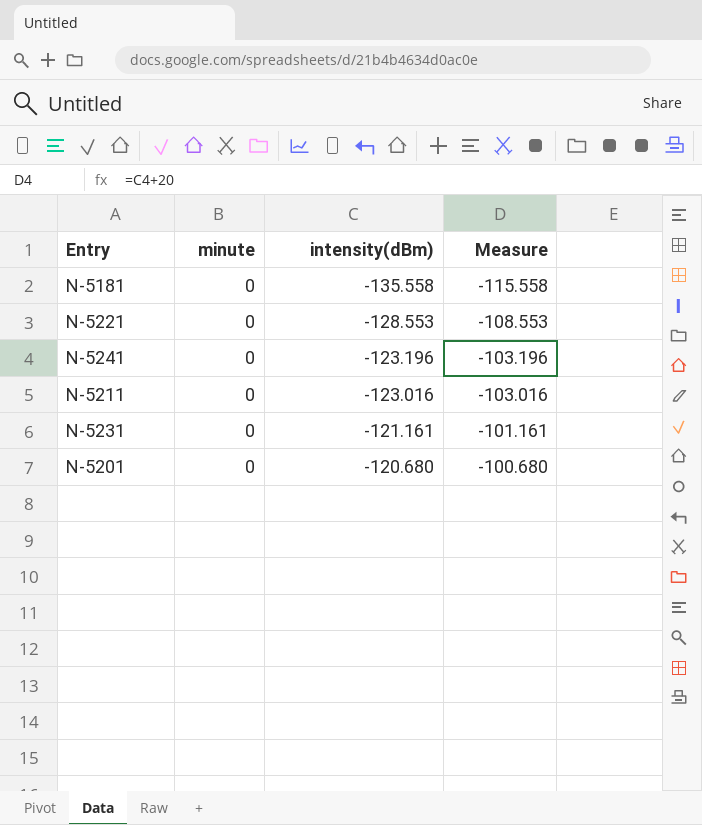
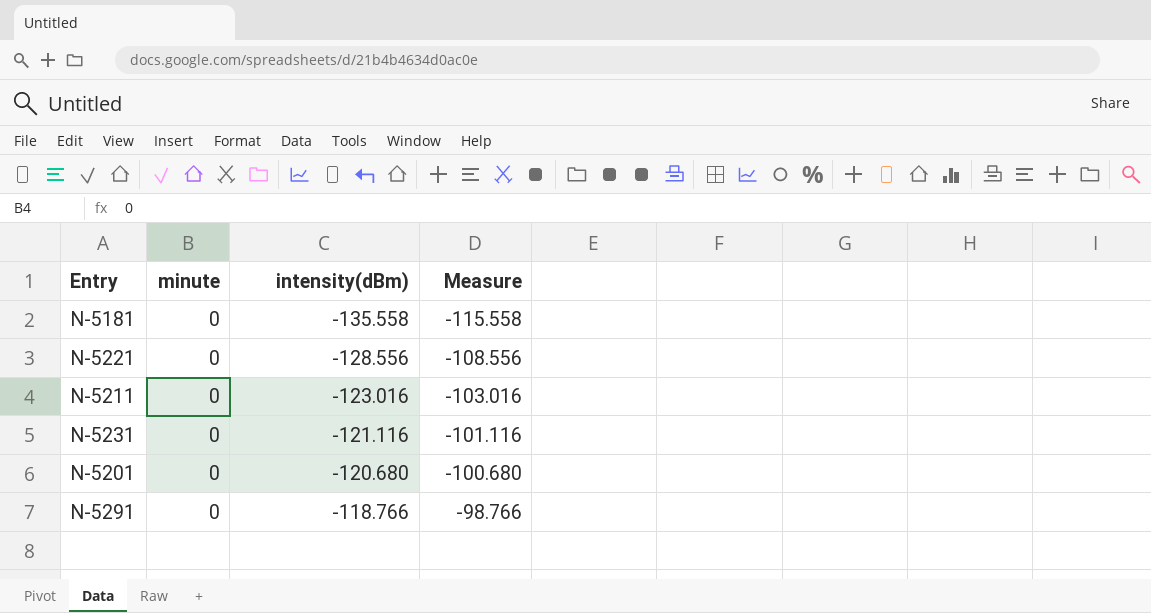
row N-5241: 0 | -123.196 | -103.196 -> none
N-5221 | intensity(dBm): -128.553 -> -128.556
N-5221 | Measure: -108.553 -> -108.556
N-5231 | intensity(dBm): -121.161 -> -121.116
N-5231 | Measure: -101.161 -> -101.116
row N-5291: none -> 0 | -118.766 | -98.766

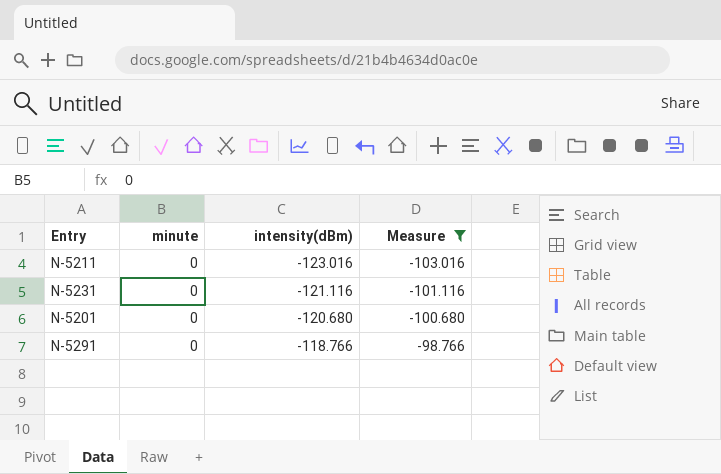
filter: none -> Measure >= -103.016

